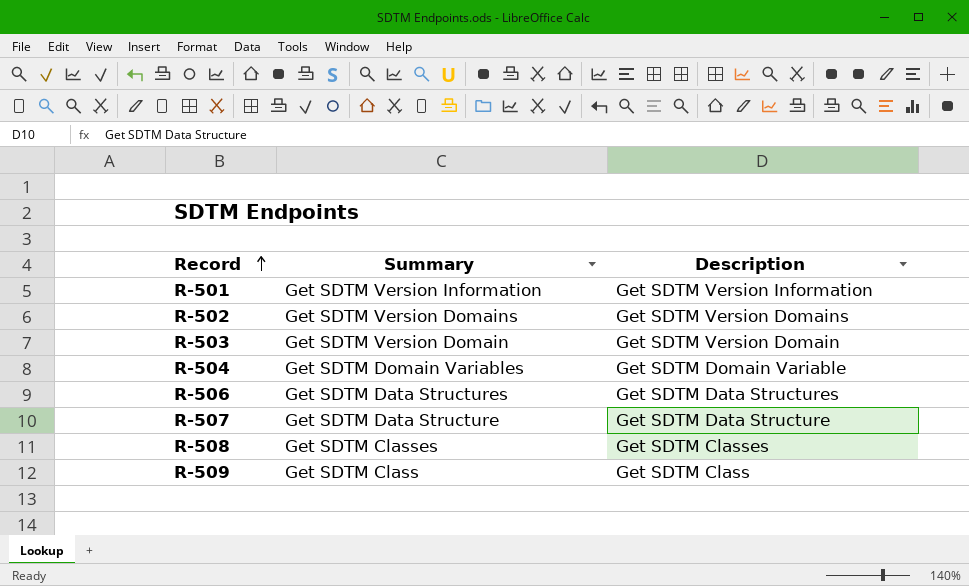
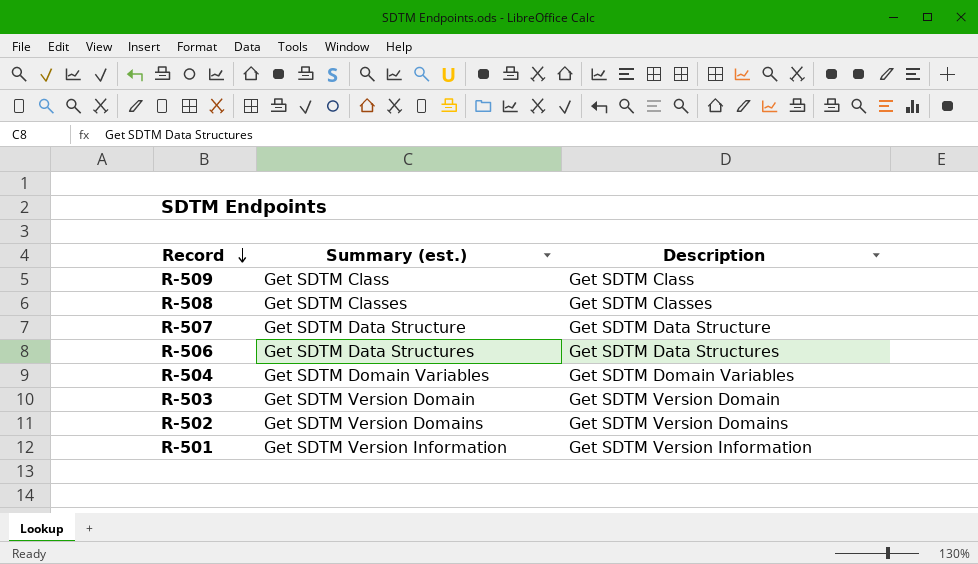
row order: Record ascending -> Record descending
column name: Summary -> Summary (est.)
R-504 | Description: Get SDTM Domain Variable -> Get SDTM Domain Variables

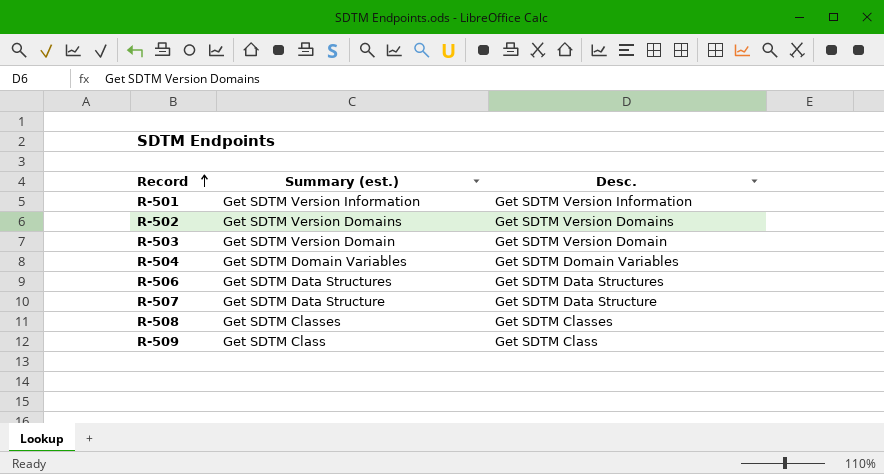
row order: Record descending -> Record ascending
column name: Description -> Desc.

